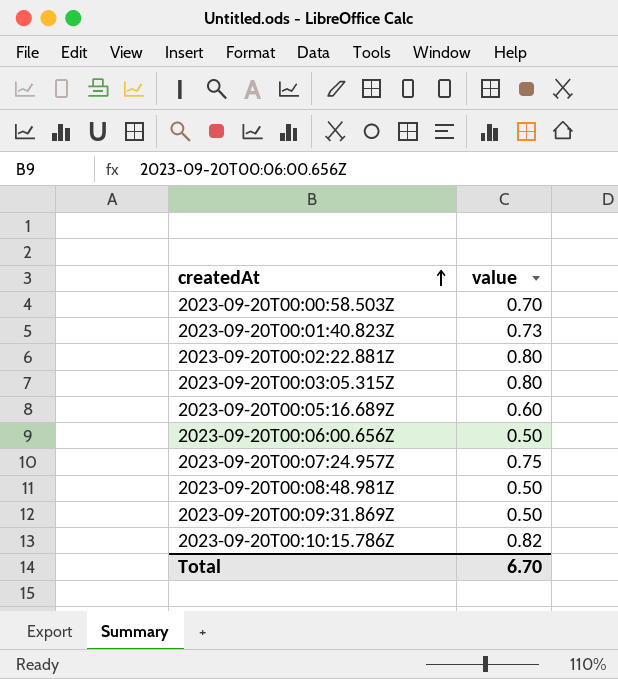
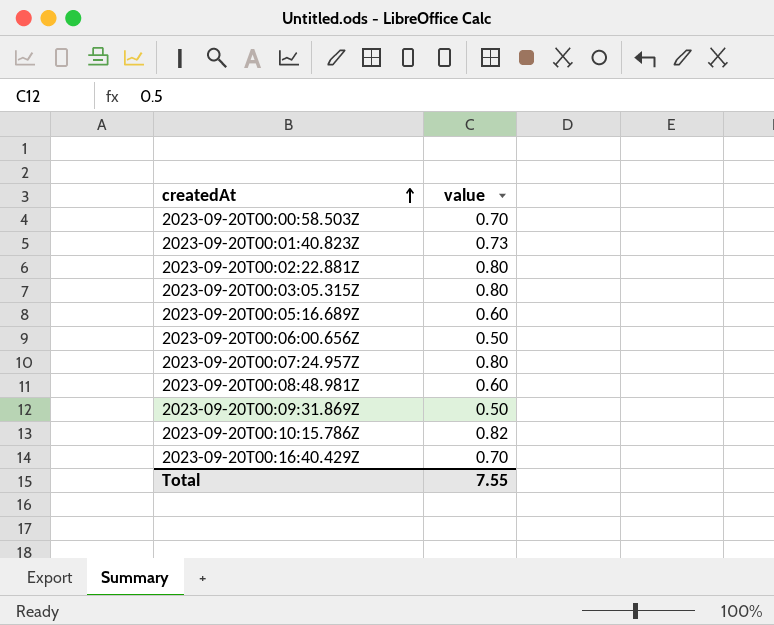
2023-09-20T00:07:24.957Z | value: 0.75 -> 0.80
2023-09-20T00:08:48.981Z | value: 0.50 -> 0.60
row 2023-09-20T00:16:40.429Z: none -> 0.70
Total | value: 6.70 -> 7.55

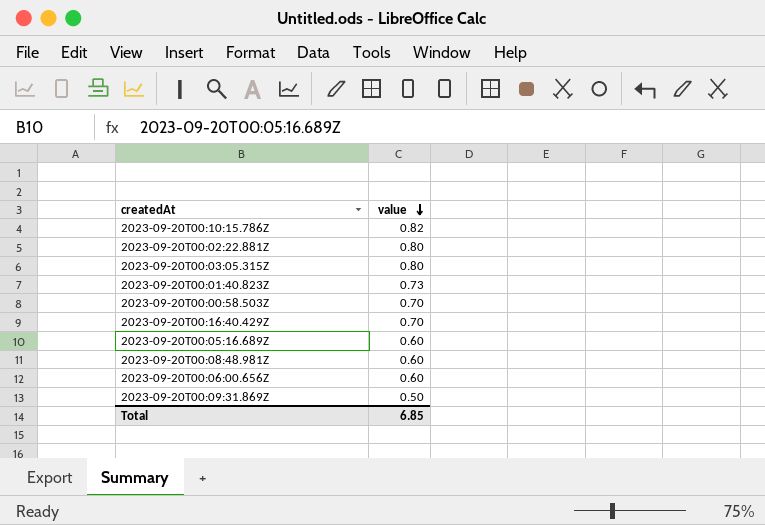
row order: createdAt ascending -> value descending
row 2023-09-20T00:07:24.957Z: 0.80 -> none
2023-09-20T00:06:00.656Z | value: 0.50 -> 0.60
Total | value: 7.55 -> 6.85

